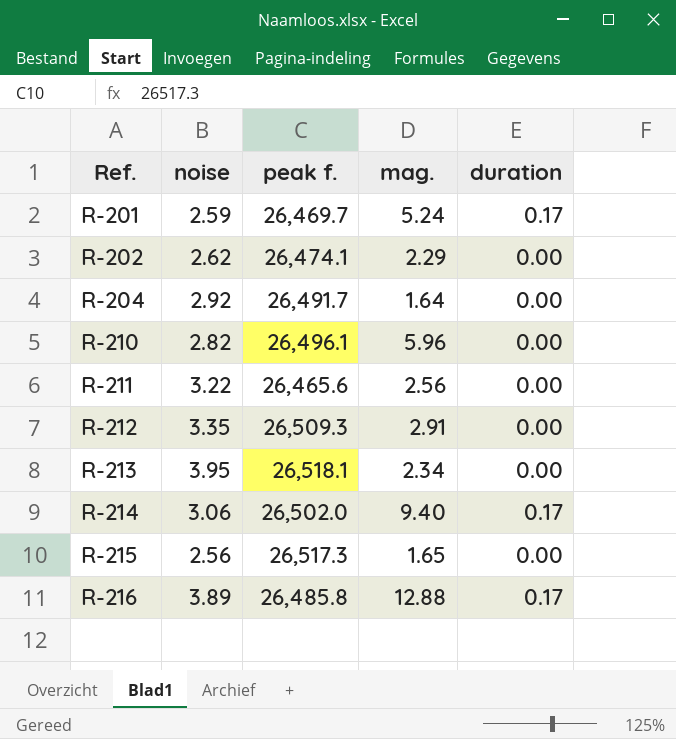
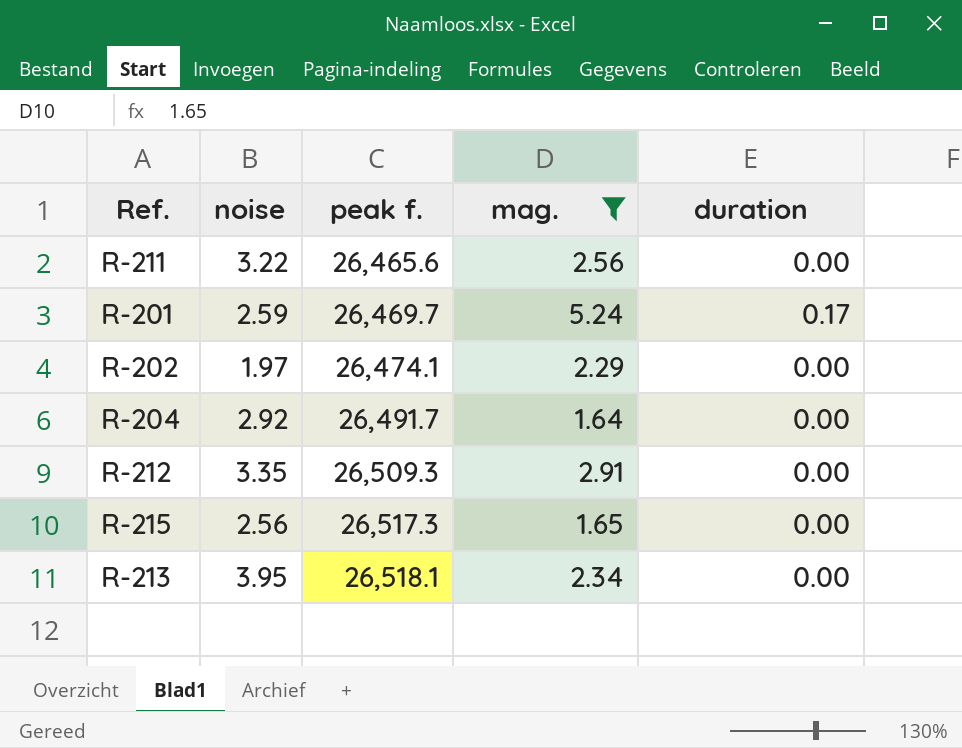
filter: none -> mag. <= 5.24
row order: Ref. ascending -> peak f. ascending
R-202 | noise: 2.62 -> 1.97

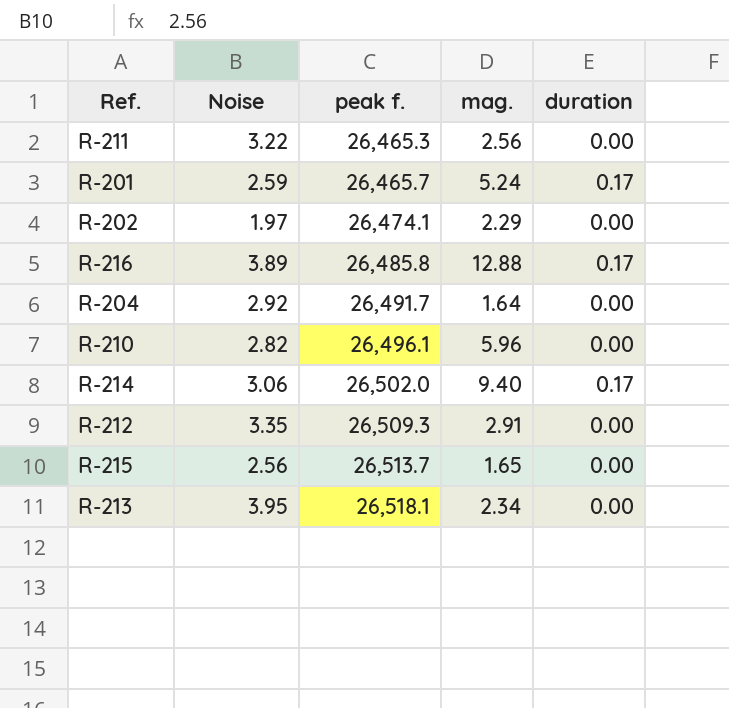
filter: mag. <= 5.24 -> none
column name: noise -> Noise
R-211 | peak f.: 26,465.6 -> 26,465.3
R-201 | peak f.: 26,469.7 -> 26,465.7
R-215 | peak f.: 26,517.3 -> 26,513.7

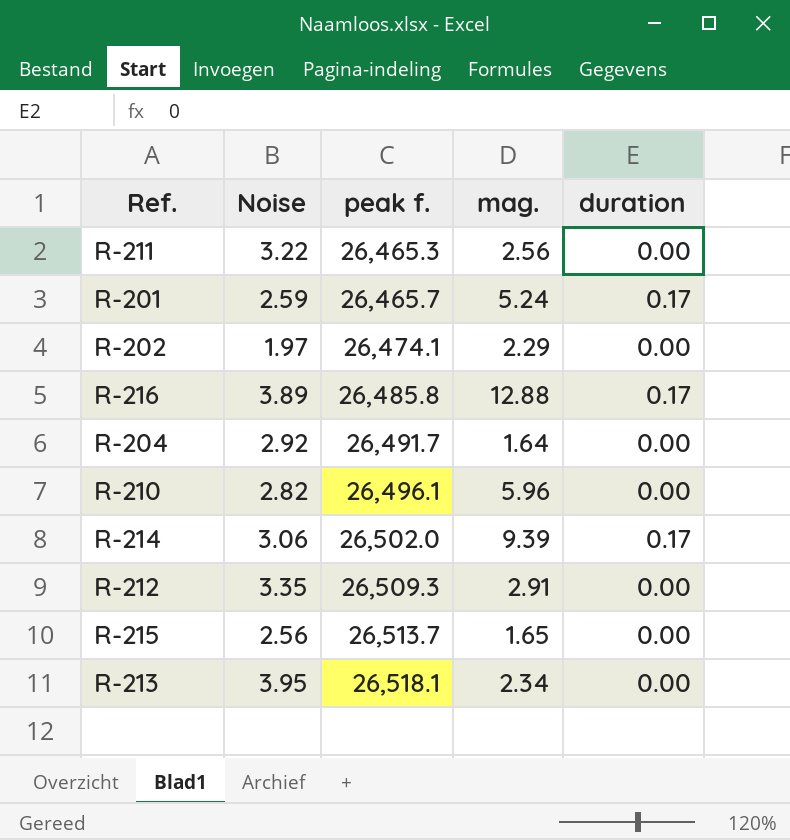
R-214 | mag.: 9.40 -> 9.39

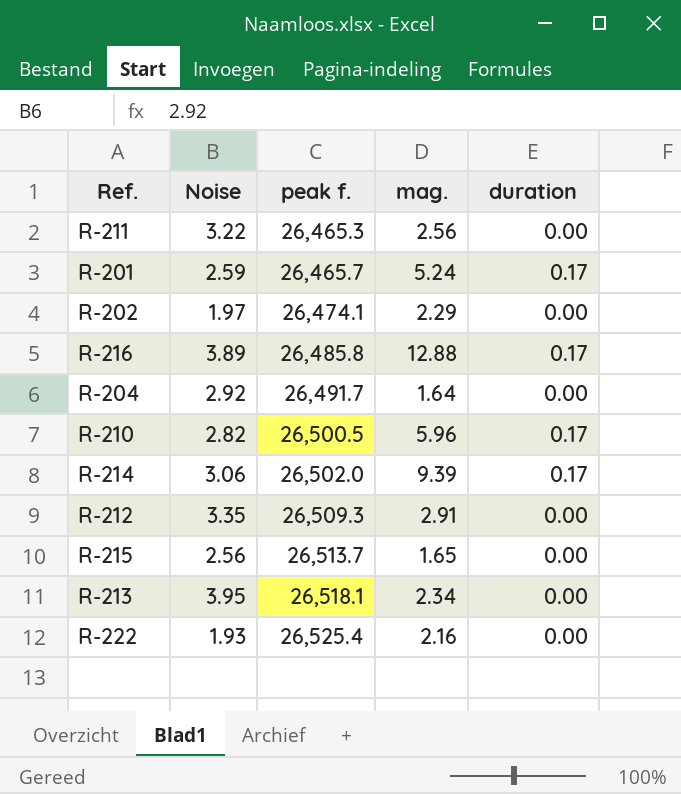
R-210 | peak f.: 26,496.1 -> 26,500.5
R-210 | duration: 0.00 -> 0.17
row R-222: none -> 1.93 | 26,525.4 | 2.16 | 0.00

